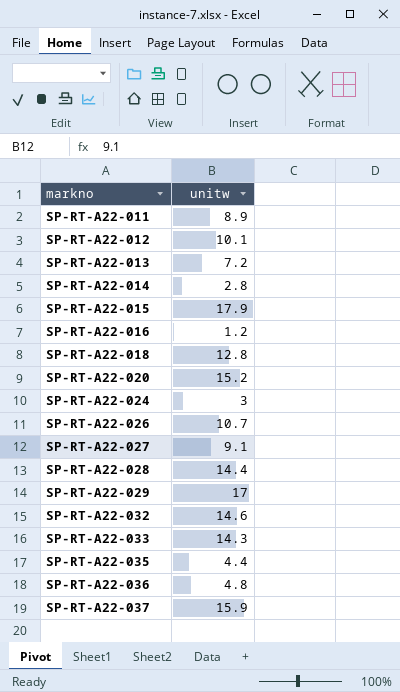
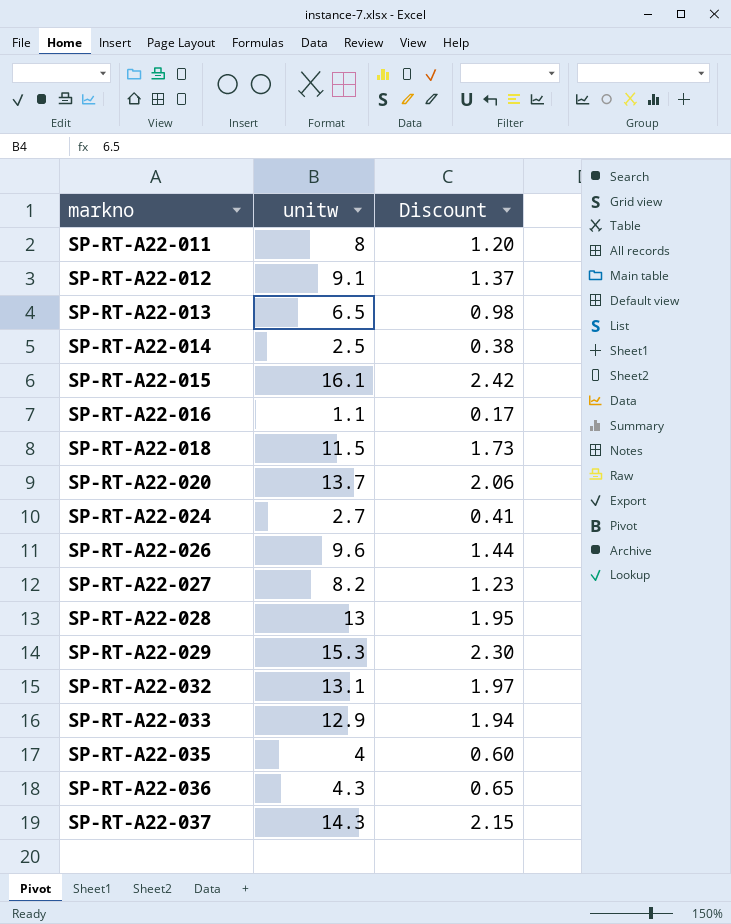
column Discount | formula: none -> [unitw] * 0.15
SP-RT-A22-011 | unitw: 8.9 -> 8
SP-RT-A22-012 | unitw: 10.1 -> 9.1
SP-RT-A22-013 | unitw: 7.2 -> 6.5
SP-RT-A22-014 | unitw: 2.8 -> 2.5
SP-RT-A22-015 | unitw: 17.9 -> 16.1
SP-RT-A22-016 | unitw: 1.2 -> 1.1
SP-RT-A22-018 | unitw: 12.8 -> 11.5
SP-RT-A22-020 | unitw: 15.2 -> 13.7
SP-RT-A22-024 | unitw: 3 -> 2.7
SP-RT-A22-026 | unitw: 10.7 -> 9.6
SP-RT-A22-027 | unitw: 9.1 -> 8.2
SP-RT-A22-028 | unitw: 14.4 -> 13
SP-RT-A22-029 | unitw: 17 -> 15.3
SP-RT-A22-032 | unitw: 14.6 -> 13.1
SP-RT-A22-033 | unitw: 14.3 -> 12.9
SP-RT-A22-035 | unitw: 4.4 -> 4
SP-RT-A22-036 | unitw: 4.8 -> 4.3
SP-RT-A22-037 | unitw: 15.9 -> 14.3

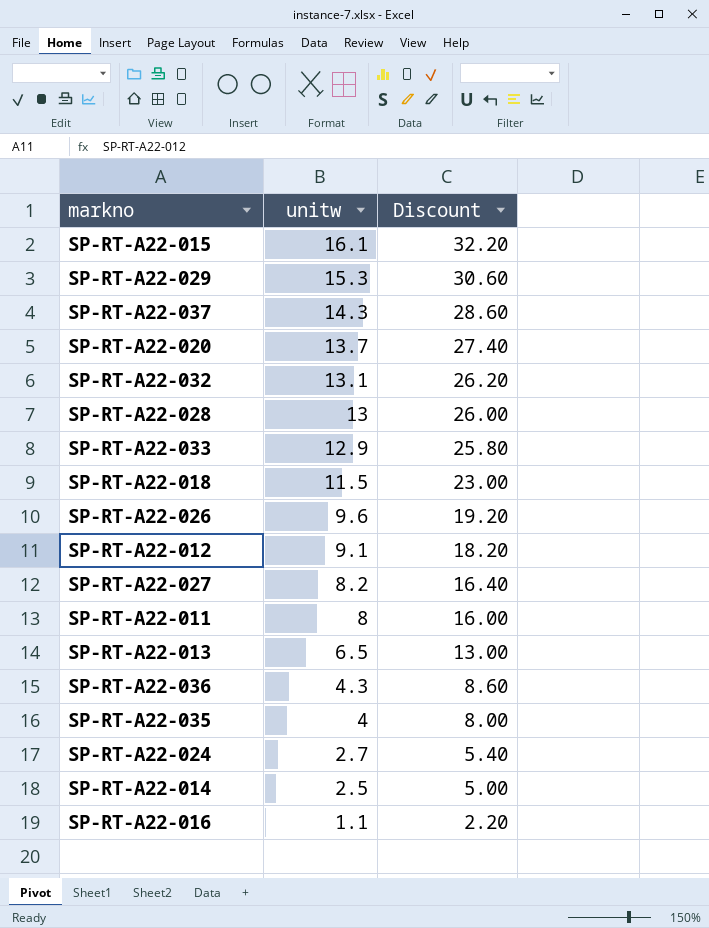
row order: markno ascending -> unitw descending
column Discount | formula: [unitw] * 0.15 -> [unitw] * 2

